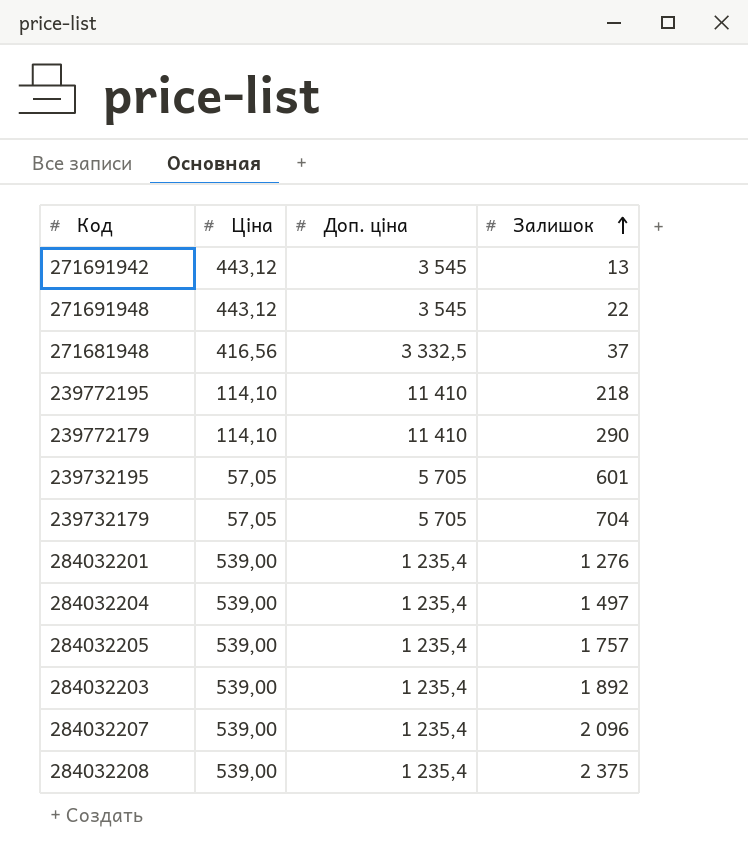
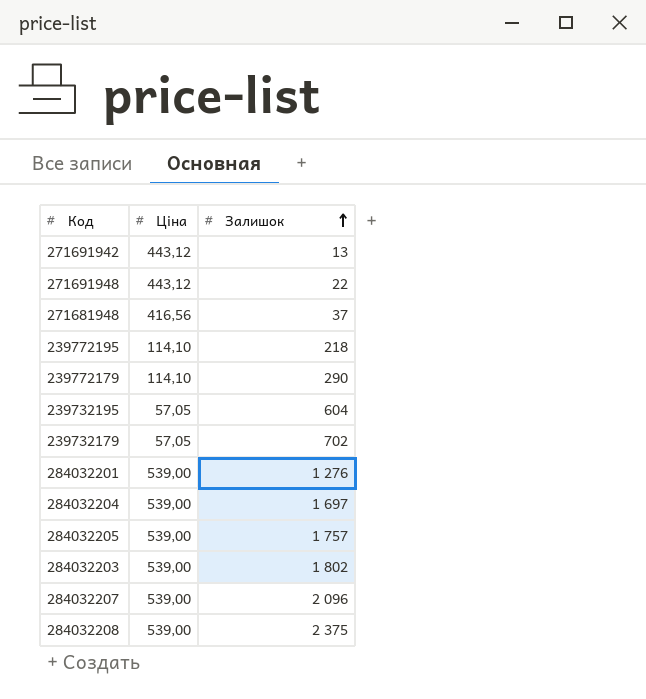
column Доп. ціна | position: 3 -> none
239732195 | Залишок: 601 -> 604
239732179 | Залишок: 704 -> 702
284032204 | Залишок: 1 497 -> 1 697
284032203 | Залишок: 1 892 -> 1 802

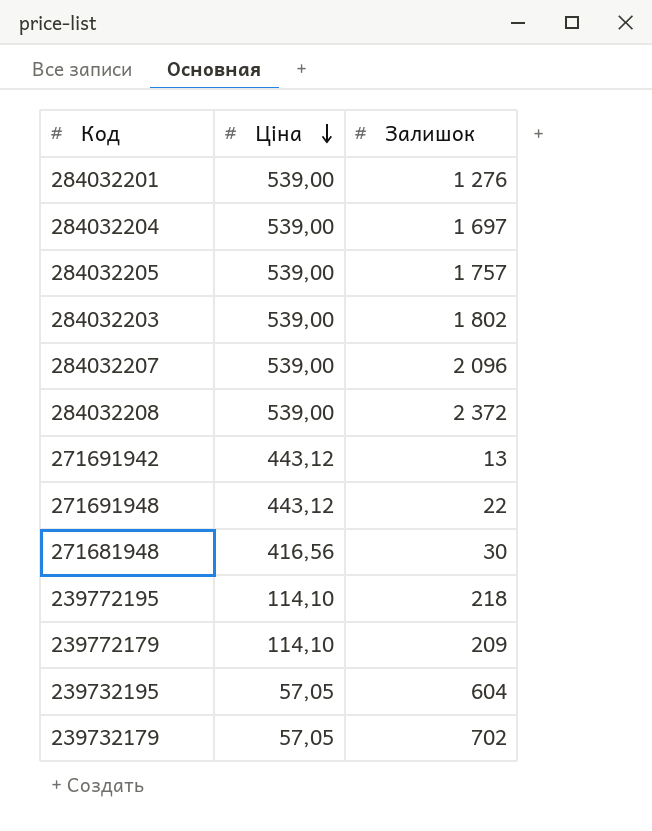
row order: Залишок ascending -> Ціна descending
284032208 | Залишок: 2 375 -> 2 372
271681948 | Залишок: 37 -> 30
239772179 | Залишок: 290 -> 209

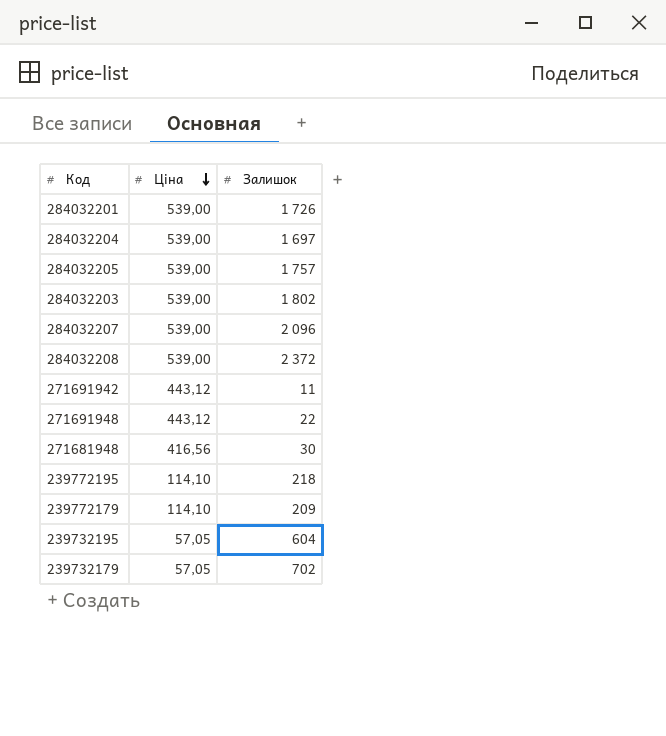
284032201 | Залишок: 1 276 -> 1 726
271691942 | Залишок: 13 -> 11

